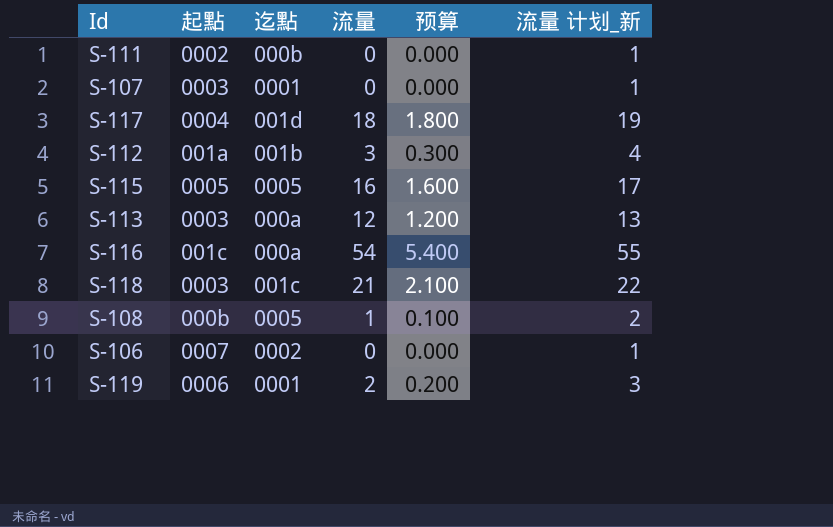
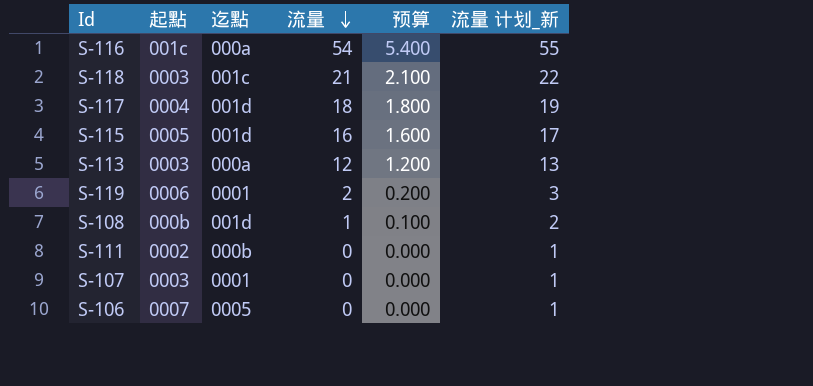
row order: none -> 流量 descending
row S-112: 001a | 001b | 3 | 0.300 | 4 -> none
S-115 | 迄點: 0005 -> 001d
S-108 | 迄點: 0005 -> 001d
S-106 | 迄點: 0002 -> 0005

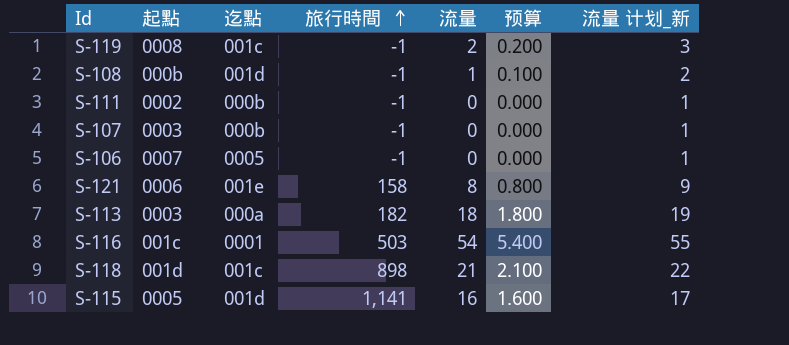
row order: 流量 descending -> 旅行時間 ascending
column 旅行時間 | position: none -> 4
row S-117: 0004 | 001d | 18 | 1.800 | 19 -> none
S-119 | 起點: 0006 -> 0008
S-119 | 迄點: 0001 -> 001c
S-107 | 迄點: 0001 -> 000b
row S-121: none -> 0006 | 001e | 158 | 8 | 0.800 | 9
S-113 | 流量: 12 -> 18
S-113 | 预算: 1.200 -> 1.800
S-113 | 流量 计划_新: 13 -> 19
S-116 | 迄點: 000a -> 0001
S-118 | 起點: 0003 -> 001d

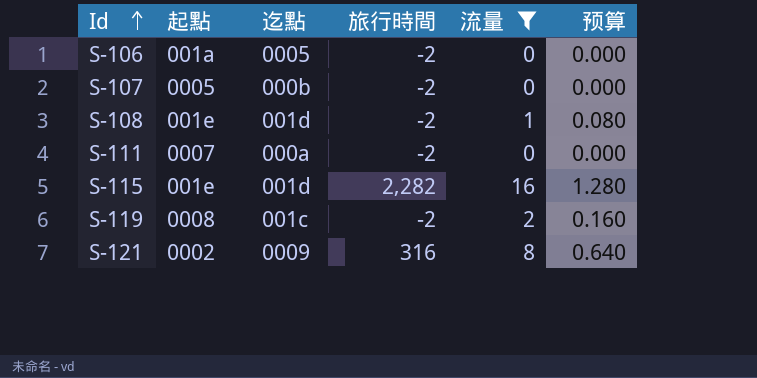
filter: none -> 流量 <= 16
row order: 旅行時間 ascending -> Id ascending
column 流量 计划_新 | formula: [流量] + 1 -> none
column 预算 | formula: [流量] * 0.1 -> [流量] * 0.08
S-106 | 起點: 0007 -> 001a
S-106 | 旅行時間: -1 -> -2
S-107 | 起點: 0003 -> 0005
S-107 | 旅行時間: -1 -> -2
S-108 | 起點: 000b -> 001e
S-108 | 旅行時間: -1 -> -2
S-111 | 起點: 0002 -> 0007
S-111 | 迄點: 000b -> 000a
S-111 | 旅行時間: -1 -> -2
S-115 | 起點: 0005 -> 001e
S-115 | 旅行時間: 1,141 -> 2,282
S-119 | 旅行時間: -1 -> -2
S-121 | 起點: 0006 -> 0002
S-121 | 迄點: 001e -> 0009
S-121 | 旅行時間: 158 -> 316

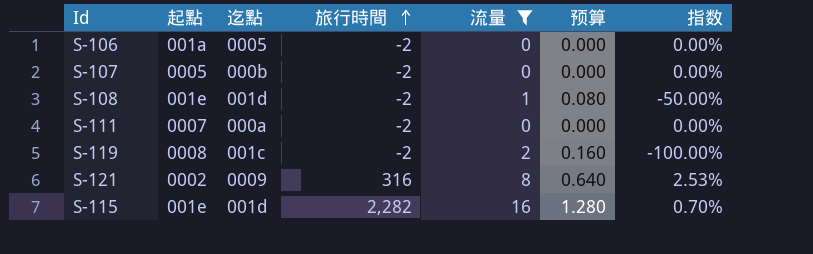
row order: Id ascending -> 旅行時間 ascending
column 指数 | formula: none -> [流量] / [旅行時間]

